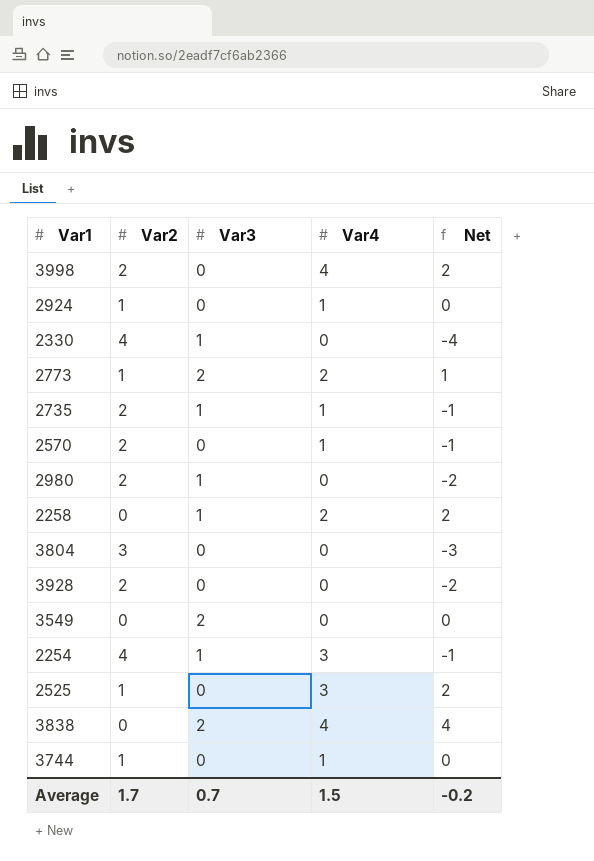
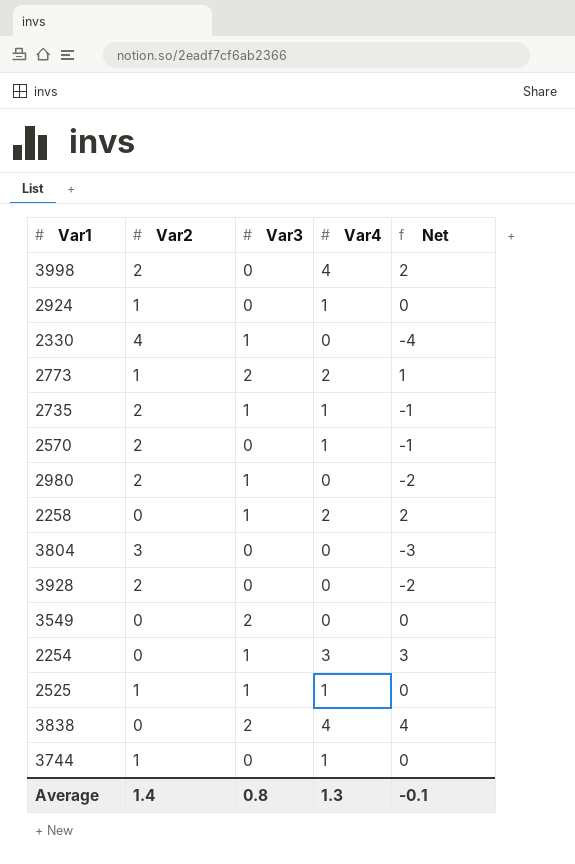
2254 | Var2: 4 -> 0
2254 | Net: -1 -> 3
2525 | Var3: 0 -> 1
2525 | Var4: 3 -> 1
2525 | Net: 2 -> 0
Average | Var2: 1.7 -> 1.4
Average | Var3: 0.7 -> 0.8
Average | Var4: 1.5 -> 1.3
Average | Net: -0.2 -> -0.1

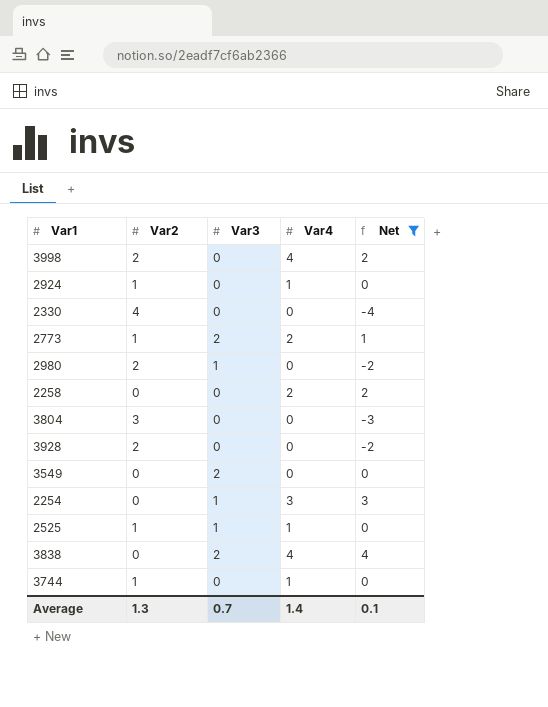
filter: none -> Net != -1
2330 | Var3: 1 -> 0
2258 | Var3: 1 -> 0
Average | Var2: 1.4 -> 1.3
Average | Var3: 0.8 -> 0.7
Average | Var4: 1.3 -> 1.4
Average | Net: -0.1 -> 0.1

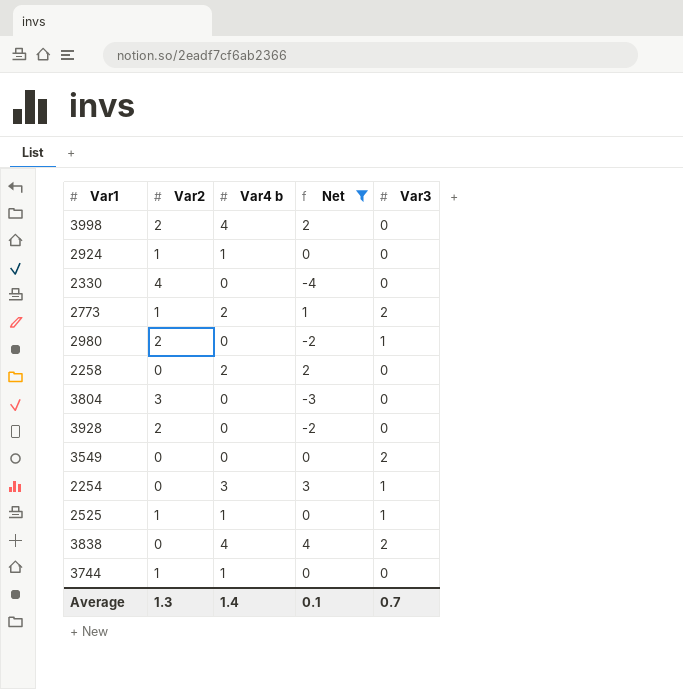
column name: Var4 -> Var4 b
column Var3 | position: 3 -> 5

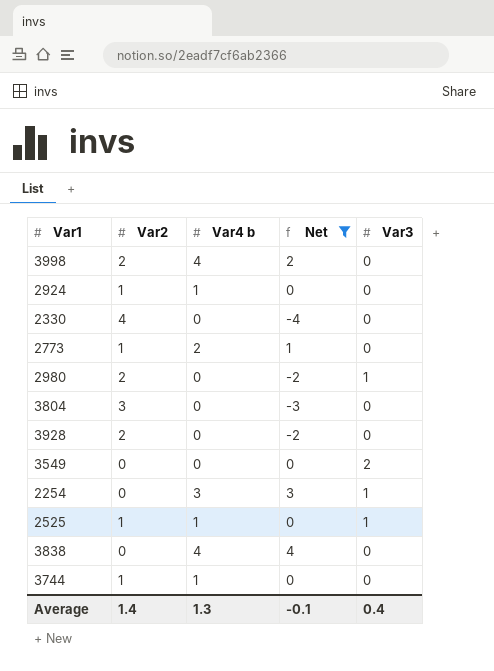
row 2258: 0 | 2 | 2 | 0 -> none
2773 | Var3: 2 -> 0
3838 | Var3: 2 -> 0
Average | Var2: 1.3 -> 1.4
Average | Var4 b: 1.4 -> 1.3
Average | Net: 0.1 -> -0.1
Average | Var3: 0.7 -> 0.4

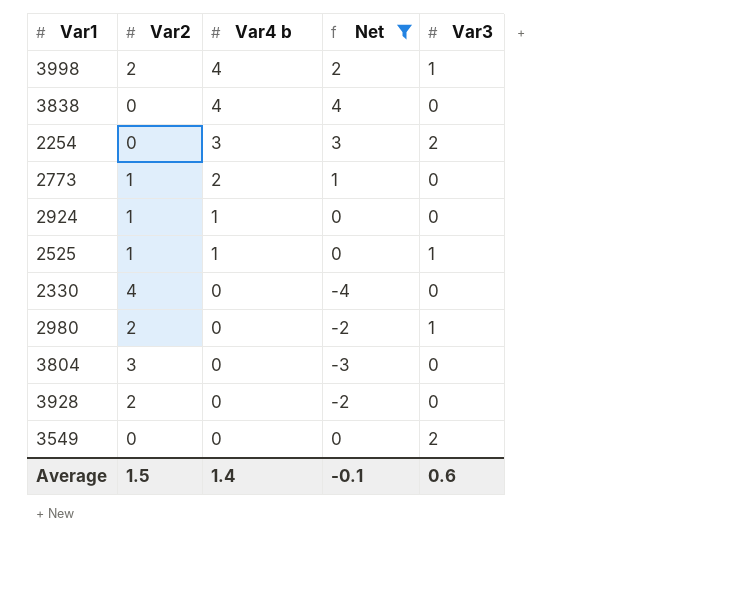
row order: none -> Var4 b descending
row 3744: 1 | 1 | 0 | 0 -> none
3998 | Var3: 0 -> 1
2254 | Var3: 1 -> 2
Average | Var2: 1.4 -> 1.5
Average | Var4 b: 1.3 -> 1.4
Average | Var3: 0.4 -> 0.6

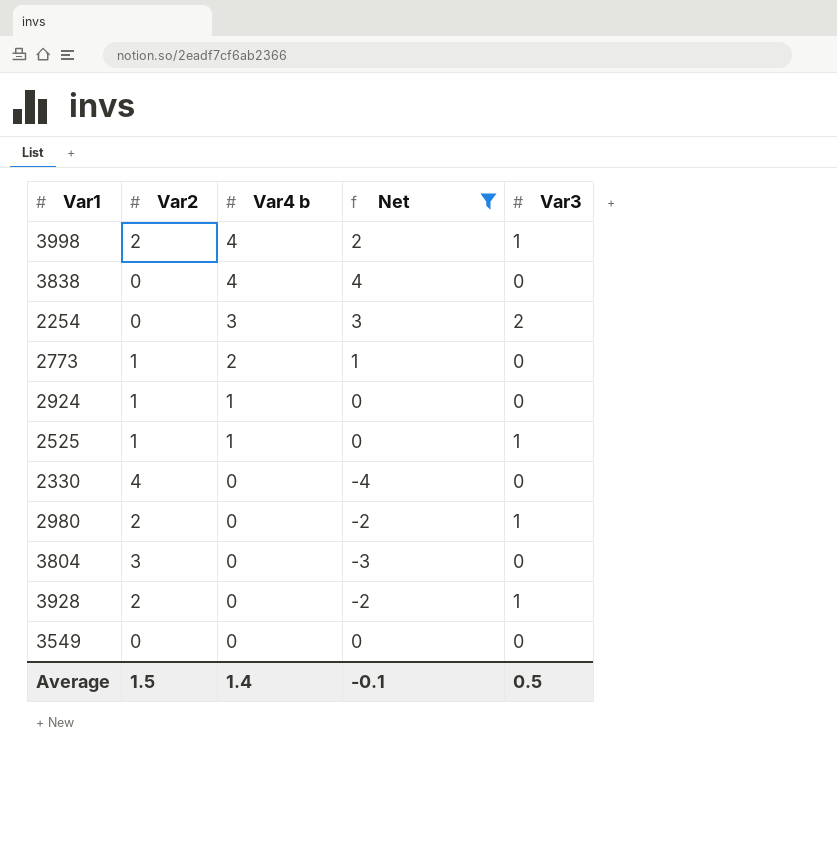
3928 | Var3: 0 -> 1
3549 | Var3: 2 -> 0
Average | Var3: 0.6 -> 0.5

